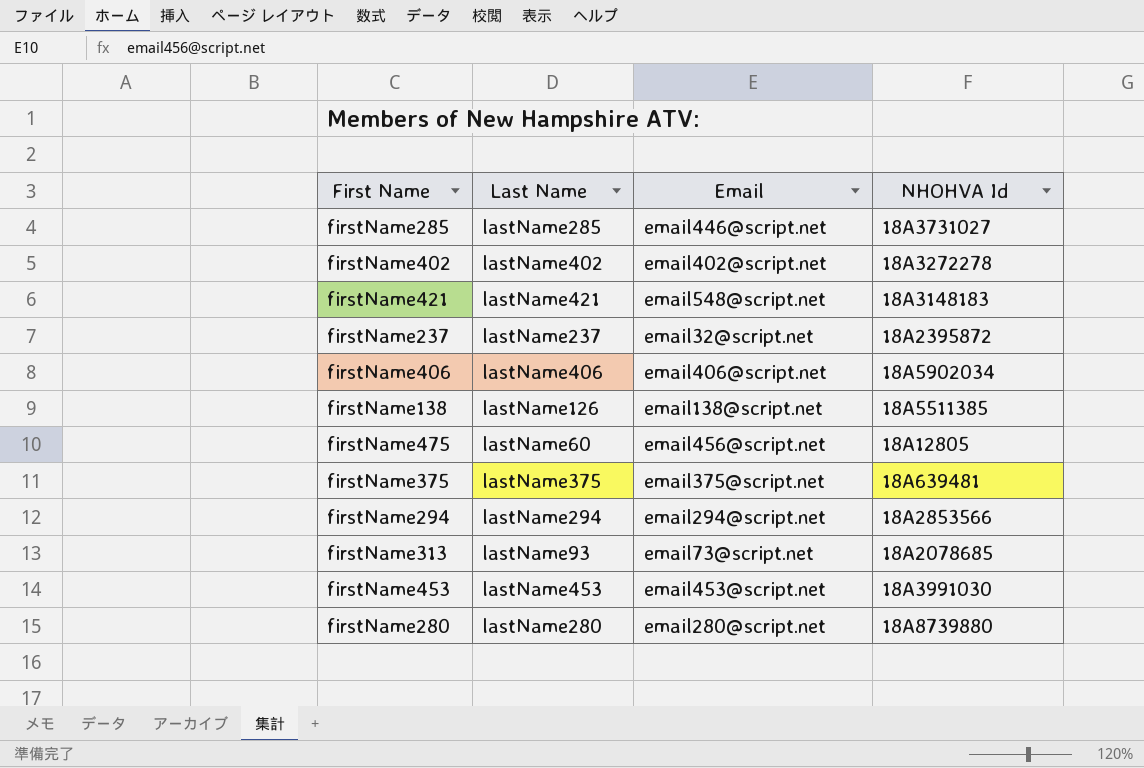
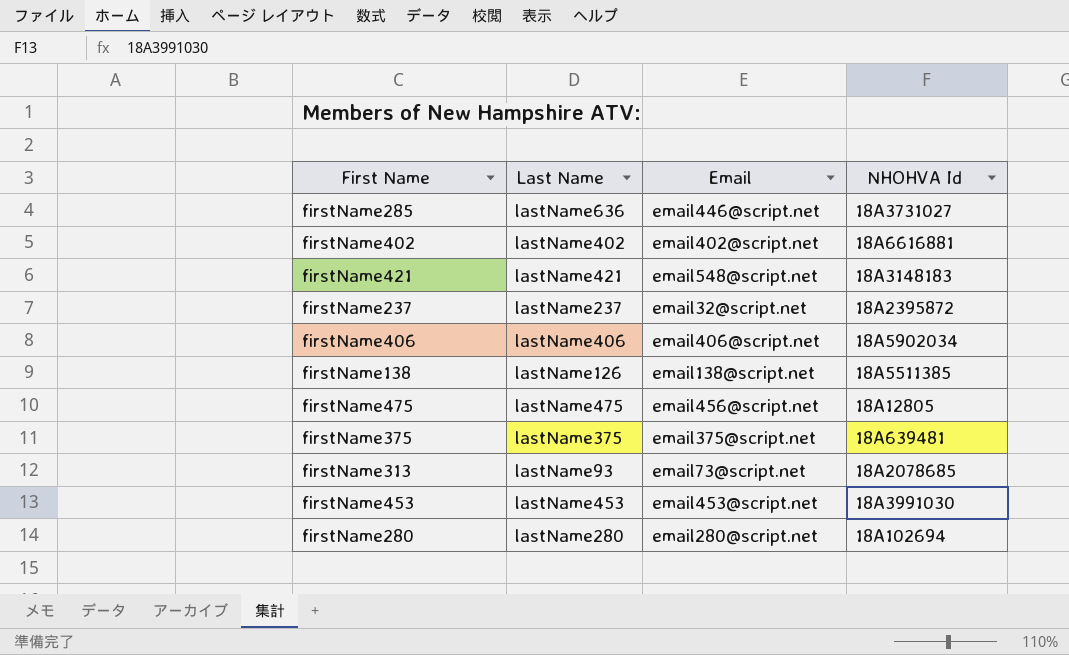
row firstName294: lastName294 | email294@script.net | 18A2853566 -> none
firstName285 | Last Name: lastName285 -> lastName636
firstName402 | NHOHVA Id: 18A3272278 -> 18A6616881
firstName475 | Last Name: lastName60 -> lastName475
firstName280 | NHOHVA Id: 18A8739880 -> 18A102694

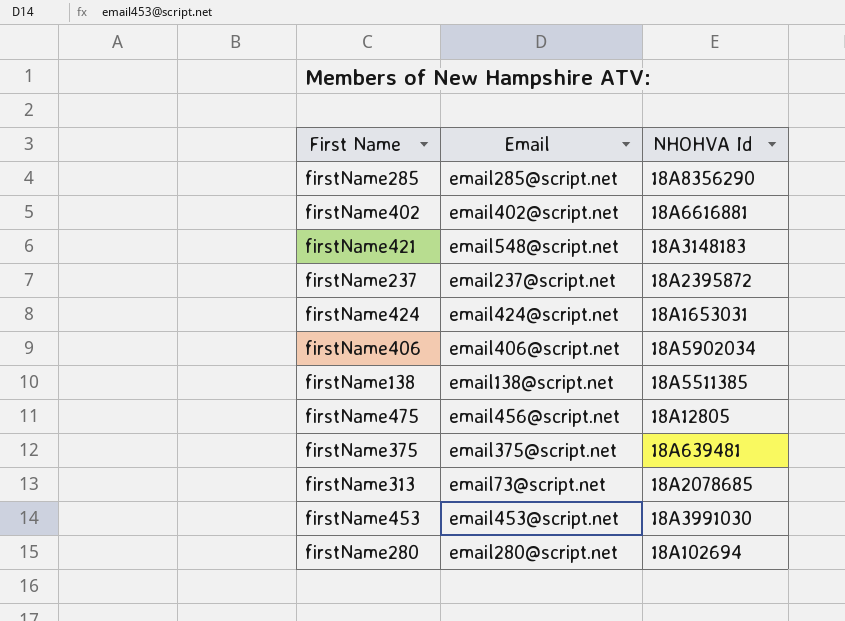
column Last Name | position: 2 -> none
firstName285 | Email: email446@script.net -> email285@script.net
firstName285 | NHOHVA Id: 18A3731027 -> 18A8356290
firstName237 | Email: email32@script.net -> email237@script.net
row firstName424: none -> email424@script.net | 18A1653031

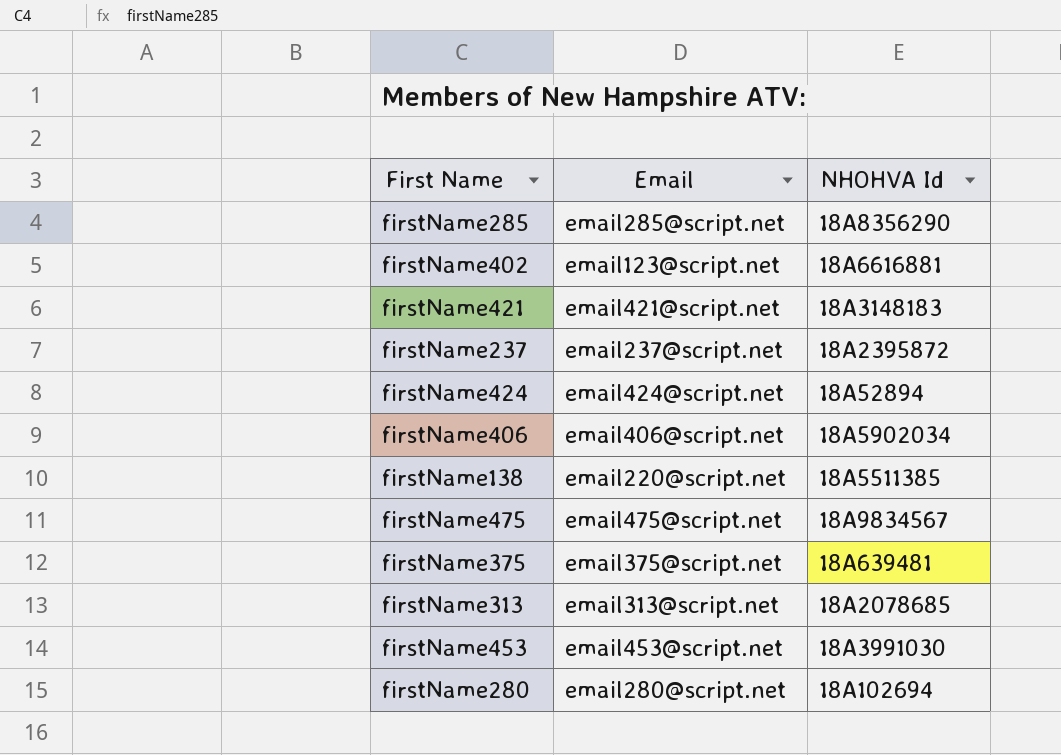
firstName402 | Email: email402@script.net -> email123@script.net
firstName421 | Email: email548@script.net -> email421@script.net
firstName424 | NHOHVA Id: 18A1653031 -> 18A52894
firstName138 | Email: email138@script.net -> email220@script.net
firstName475 | Email: email456@script.net -> email475@script.net
firstName475 | NHOHVA Id: 18A12805 -> 18A9834567
firstName313 | Email: email73@script.net -> email313@script.net

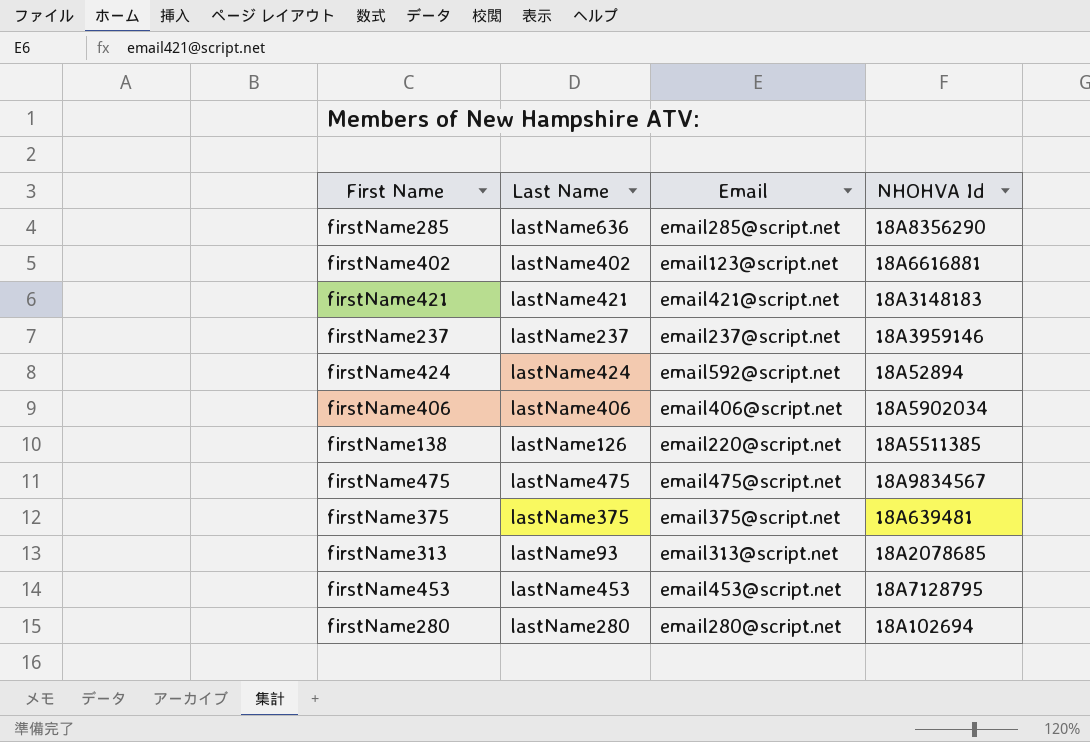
column Last Name | position: none -> 2
firstName237 | NHOHVA Id: 18A2395872 -> 18A3959146
firstName424 | Email: email424@script.net -> email592@script.net
firstName453 | NHOHVA Id: 18A3991030 -> 18A7128795

